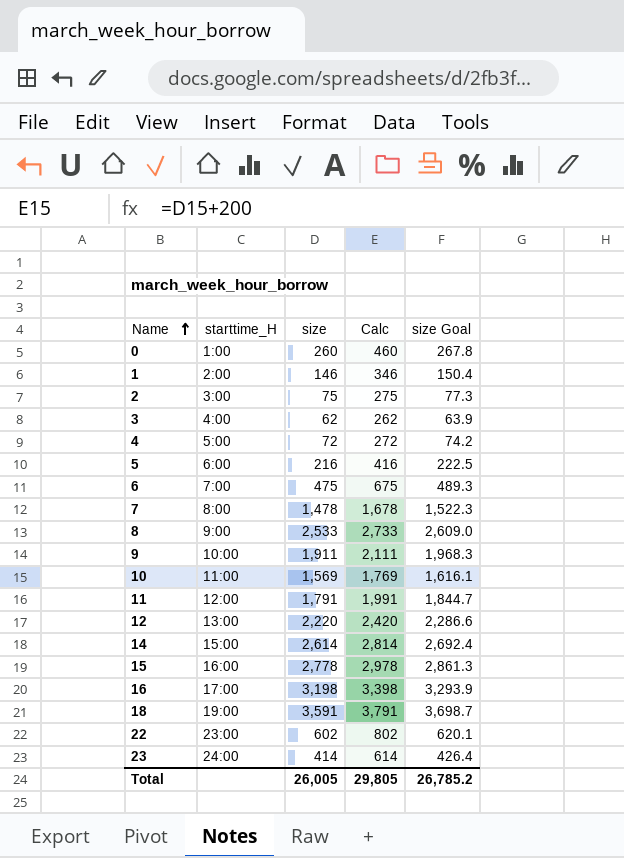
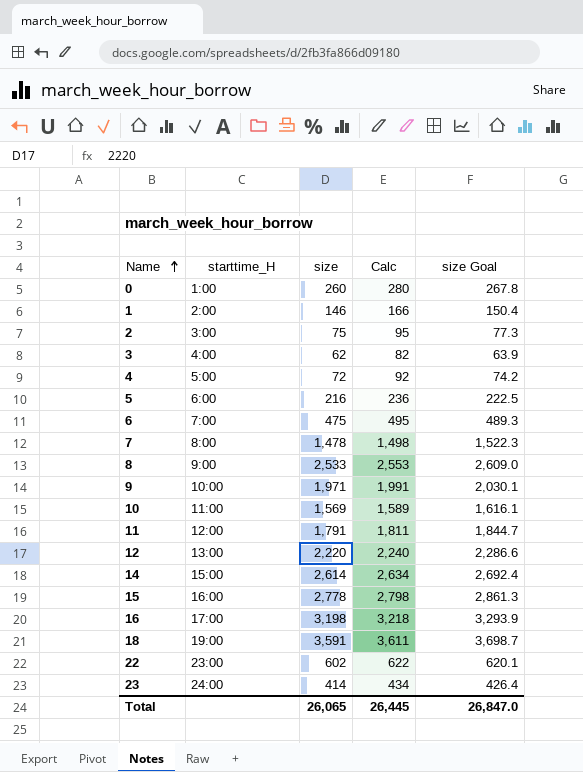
column Calc | formula: [size] + 200 -> [size] + 20
9 | size: 1,911 -> 1,971
9 | size Goal: 1,968.3 -> 2,030.1
Total | size: 26,005 -> 26,065
Total | Calc: 29,805 -> 26,445
Total | size Goal: 26,785.2 -> 26,847.0

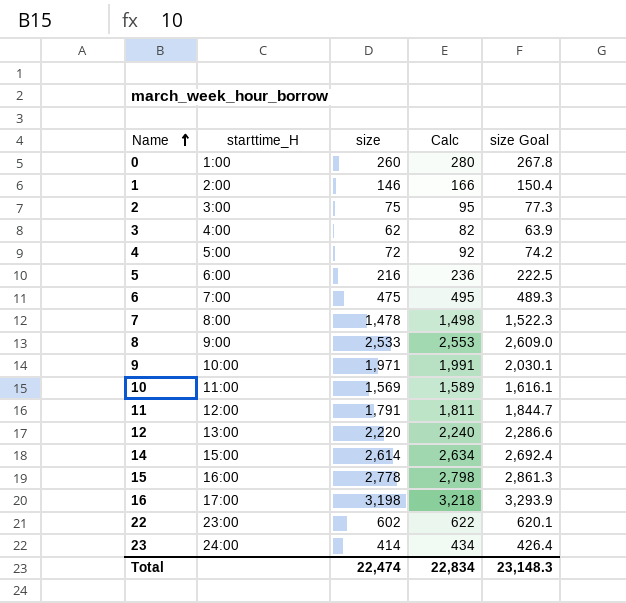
row 18: 19:00 | 3,591 | 3,611 | 3,698.7 -> none
Total | size: 26,065 -> 22,474
Total | Calc: 26,445 -> 22,834
Total | size Goal: 26,847.0 -> 23,148.3

